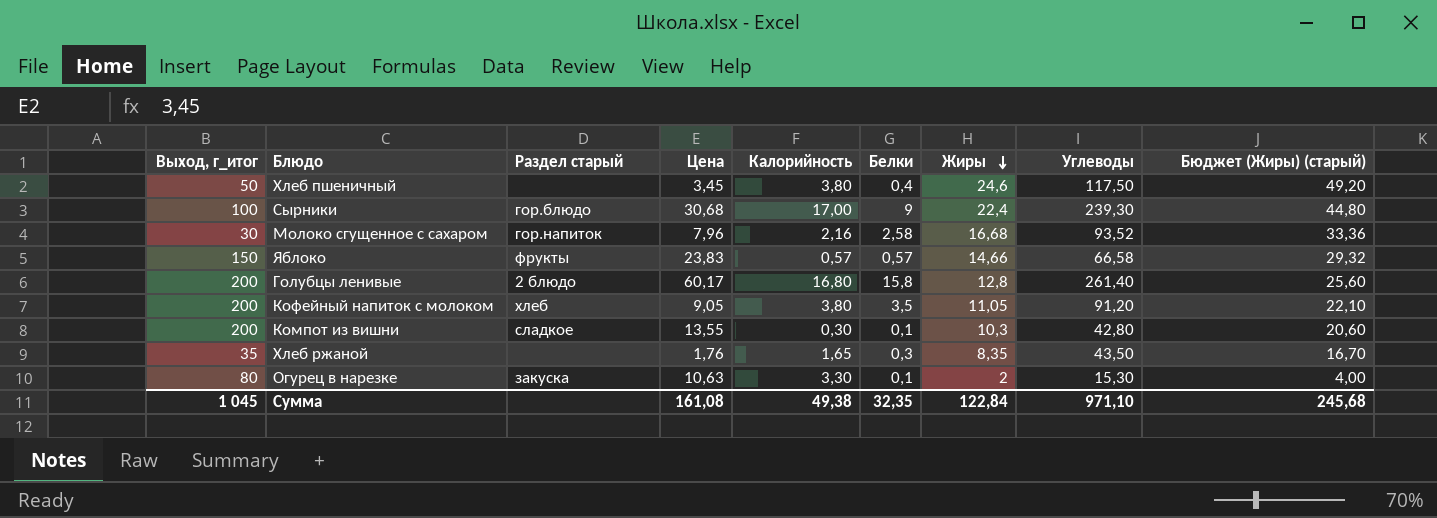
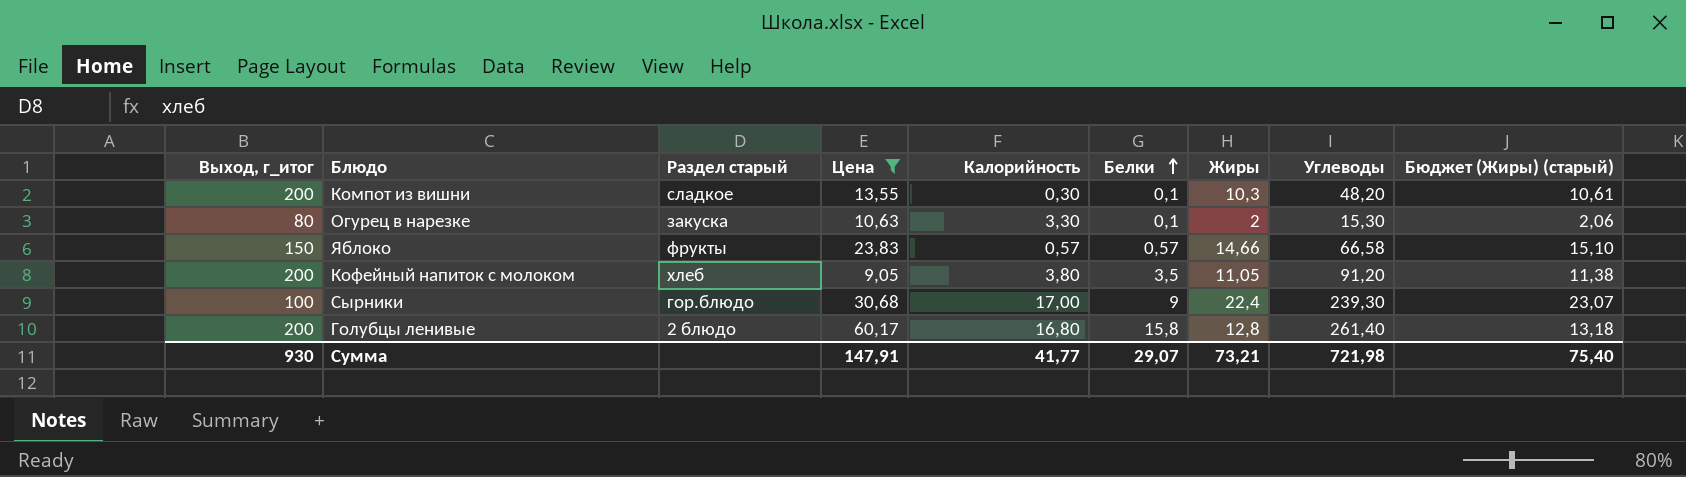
filter: none -> Цена >= 9,05
row order: Жиры descending -> Белки ascending
column Бюджет (Жиры) (старый) | formula: [Жиры] * 2 -> [Жиры] * 1,03
Компот из вишни | Углеводы: 42,80 -> 48,20
Сумма | Выход, г_итог: 1 045 -> 930
Сумма | Цена: 161,08 -> 147,91
Сумма | Калорийность: 49,38 -> 41,77
Сумма | Белки: 32,35 -> 29,07
Сумма | Жиры: 122,84 -> 73,21
Сумма | Углеводы: 971,10 -> 721,98
Сумма | Бюджет (Жиры) (старый): 245,68 -> 75,40

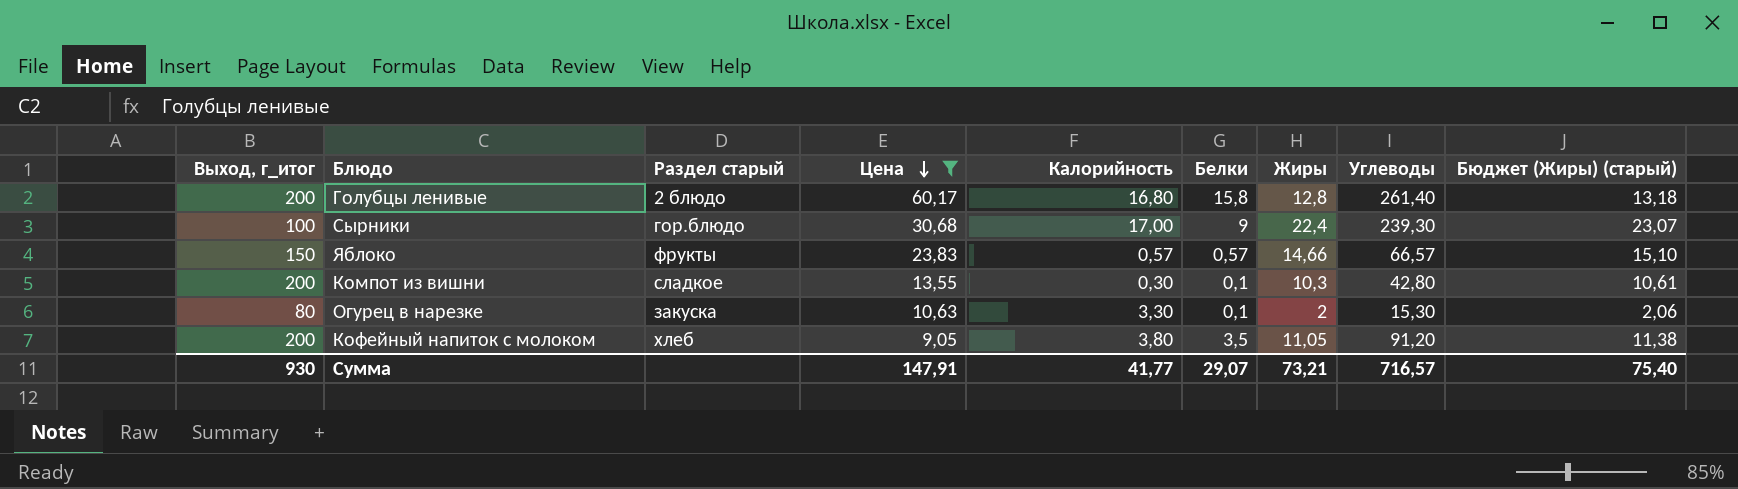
row order: Белки ascending -> Цена descending
Яблоко | Углеводы: 66,58 -> 66,57
Компот из вишни | Углеводы: 48,20 -> 42,80
Сумма | Углеводы: 721,98 -> 716,57

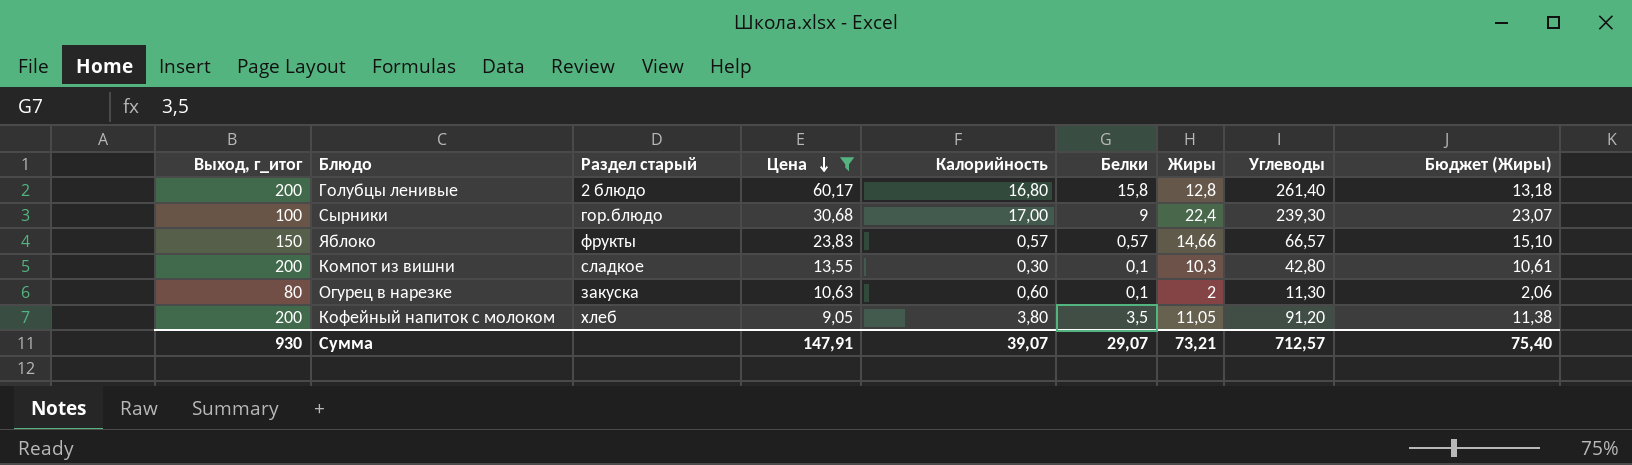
column name: Бюджет (Жиры) (старый) -> Бюджет (Жиры)
Огурец в нарезке | Калорийность: 3,30 -> 0,60
Огурец в нарезке | Углеводы: 15,30 -> 11,30
Сумма | Калорийность: 41,77 -> 39,07
Сумма | Углеводы: 716,57 -> 712,57

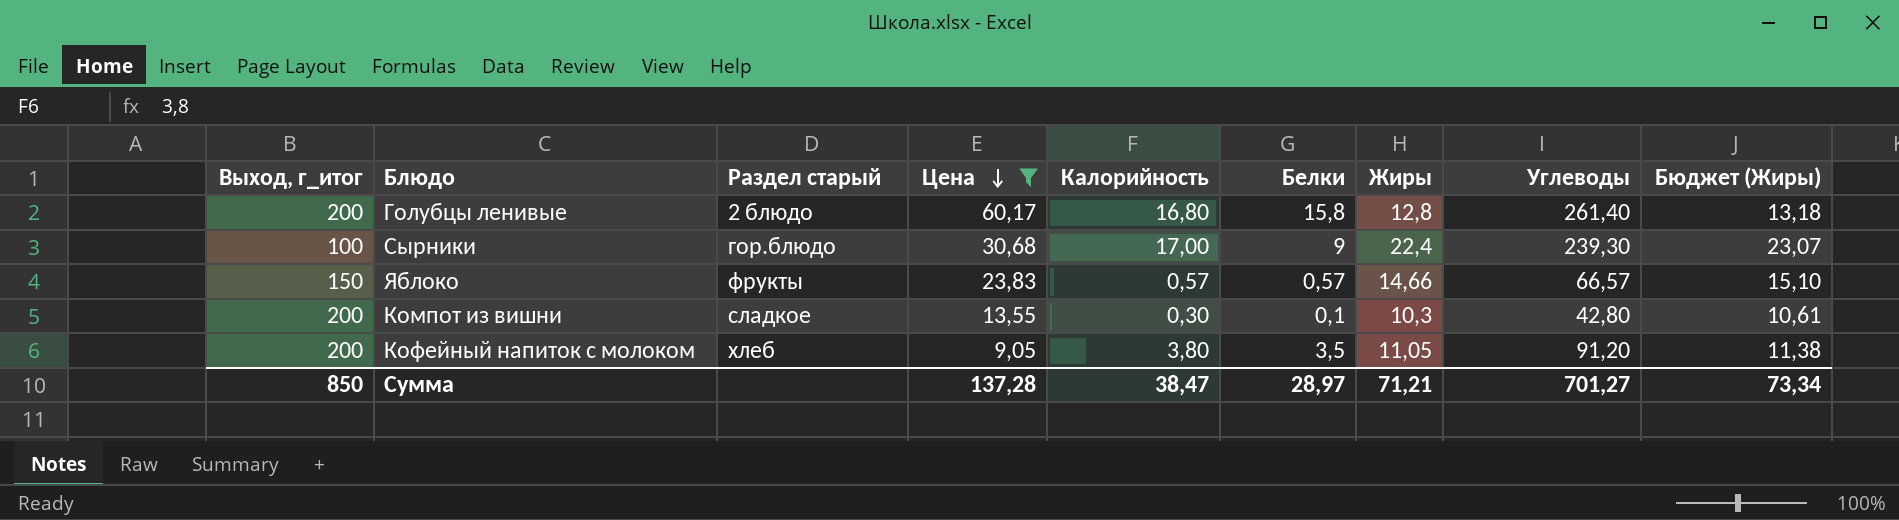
row Огурец в нарезке: 80 | закуска | 10,63 | 0,60 | 0,1 | 2 | 11,30 | 2,06 -> none
Сумма | Выход, г_итог: 930 -> 850
Сумма | Цена: 147,91 -> 137,28
Сумма | Калорийность: 39,07 -> 38,47
Сумма | Белки: 29,07 -> 28,97
Сумма | Жиры: 73,21 -> 71,21
Сумма | Углеводы: 712,57 -> 701,27
Сумма | Бюджет (Жиры): 75,40 -> 73,34

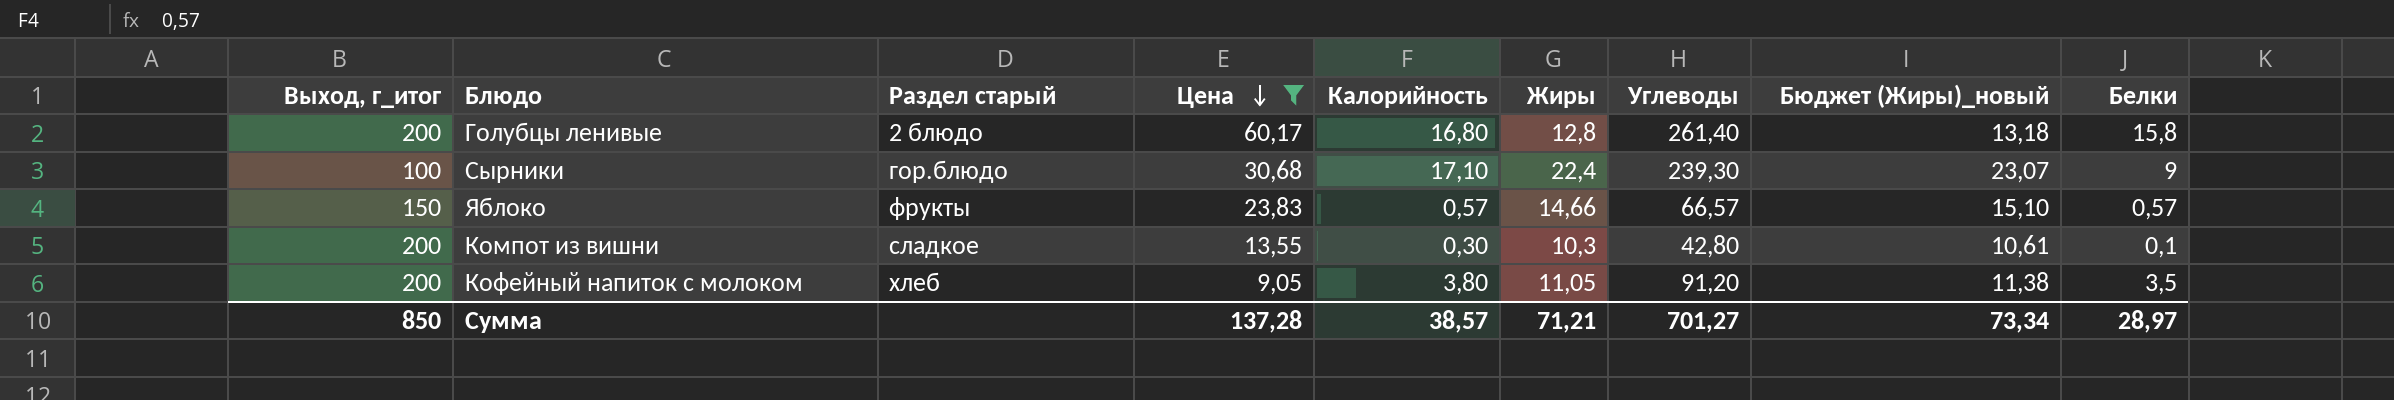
column name: Бюджет (Жиры) -> Бюджет (Жиры)_новый
column Белки | position: 6 -> 9
Сырники | Калорийность: 17,00 -> 17,10
Сумма | Калорийность: 38,47 -> 38,57

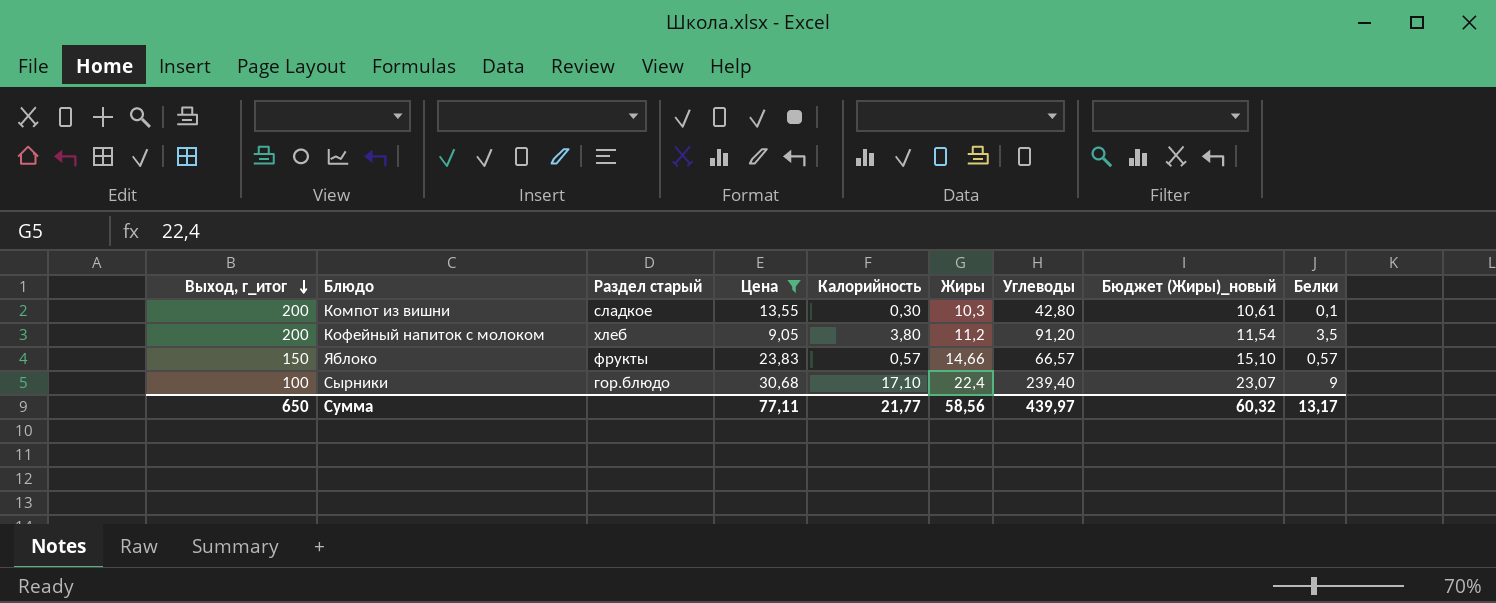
row order: Цена descending -> Выход, г_итог descending
row Голубцы ленивые: 200 | 2 блюдо | 60,17 | 16,80 | 12,8 | 261,40 | 13,18 | 15,8 -> none
Кофейный напиток с молоком | Жиры: 11,05 -> 11,2
Кофейный напиток с молоком | Бюджет (Жиры)_новый: 11,38 -> 11,54
Сырники | Углеводы: 239,30 -> 239,40
Сумма | Выход, г_итог: 850 -> 650
Сумма | Цена: 137,28 -> 77,11
Сумма | Калорийность: 38,57 -> 21,77
Сумма | Жиры: 71,21 -> 58,56
Сумма | Углеводы: 701,27 -> 439,97
Сумма | Бюджет (Жиры)_новый: 73,34 -> 60,32
Сумма | Белки: 28,97 -> 13,17

